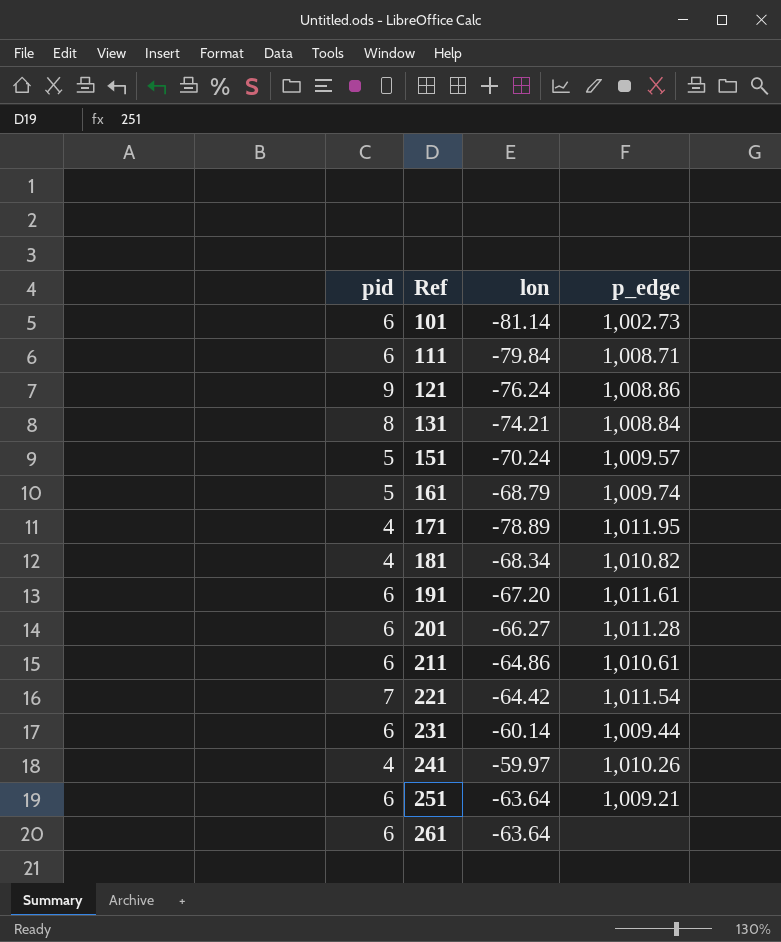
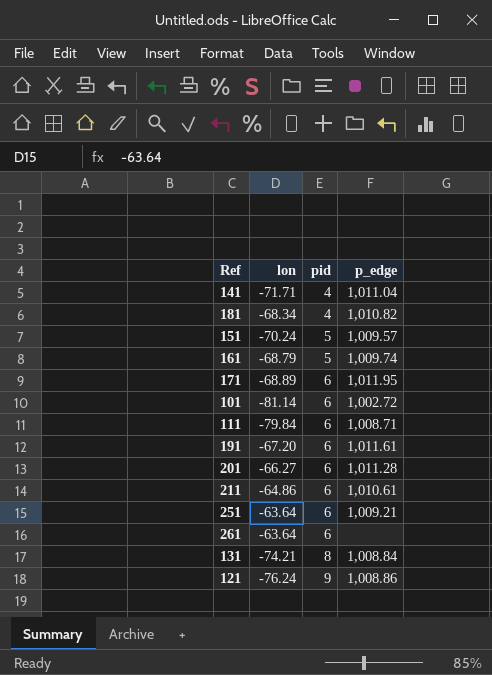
row order: Ref ascending -> pid ascending
column pid | position: 1 -> 3
row 221: 7 | -64.42 | 1,011.54 -> none
row 231: 6 | -60.14 | 1,009.44 -> none
row 241: 4 | -59.97 | 1,010.26 -> none
row 141: none -> -71.71 | 4 | 1,011.04
171 | lon: -78.89 -> -68.89
171 | pid: 4 -> 6
101 | p_edge: 1,002.73 -> 1,002.72

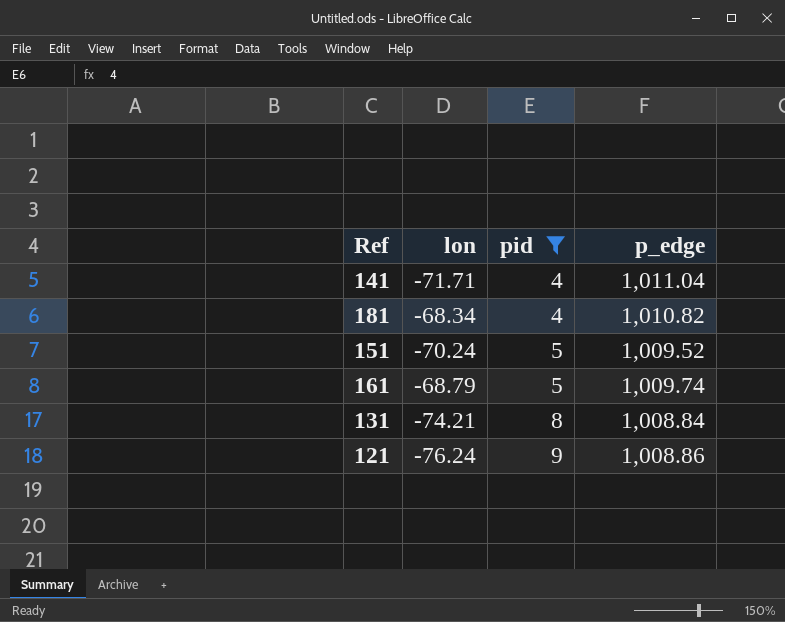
filter: none -> pid != 6
151 | p_edge: 1,009.57 -> 1,009.52

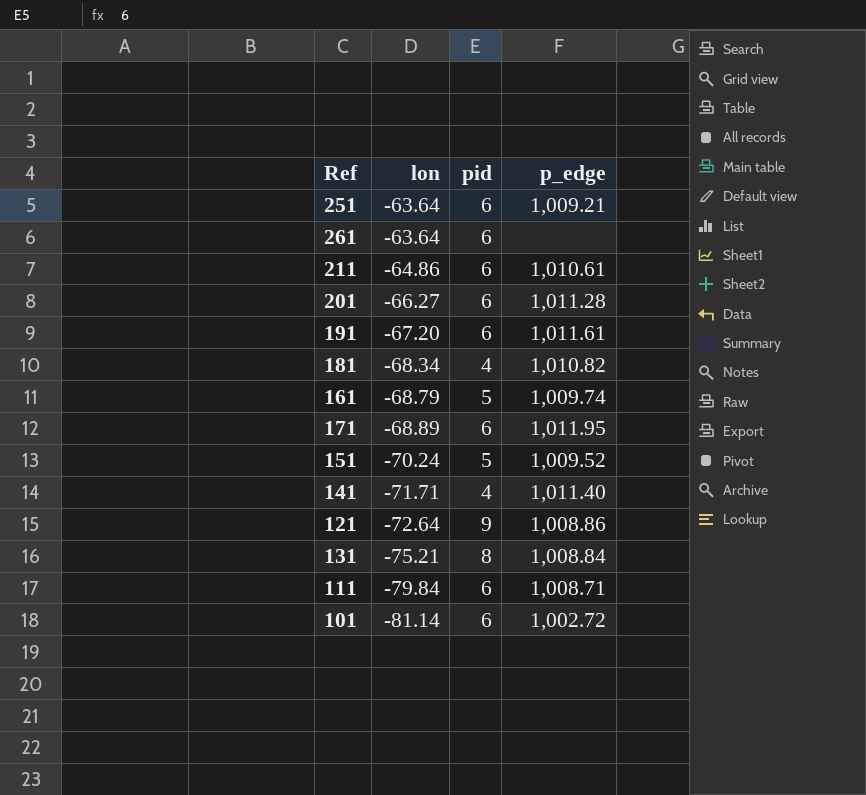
filter: pid != 6 -> none
row order: pid ascending -> lon descending
141 | p_edge: 1,011.04 -> 1,011.40
121 | lon: -76.24 -> -72.64
131 | lon: -74.21 -> -75.21

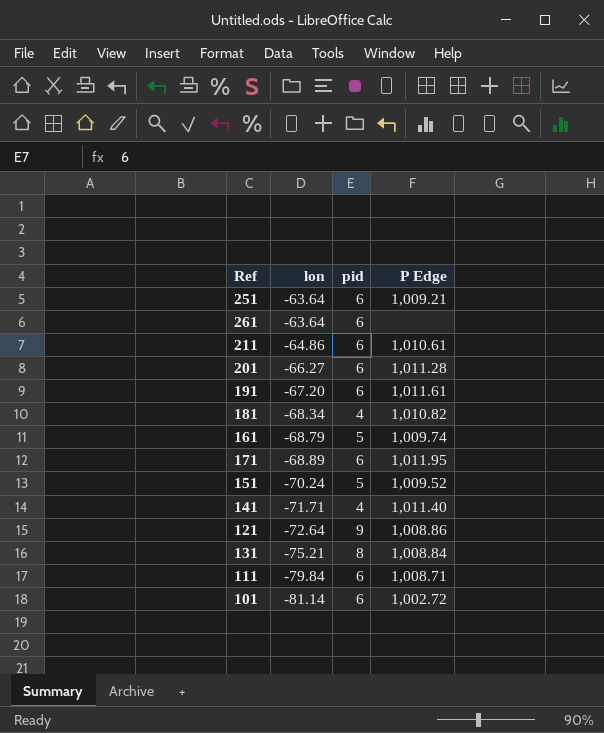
column name: p_edge -> P Edge

